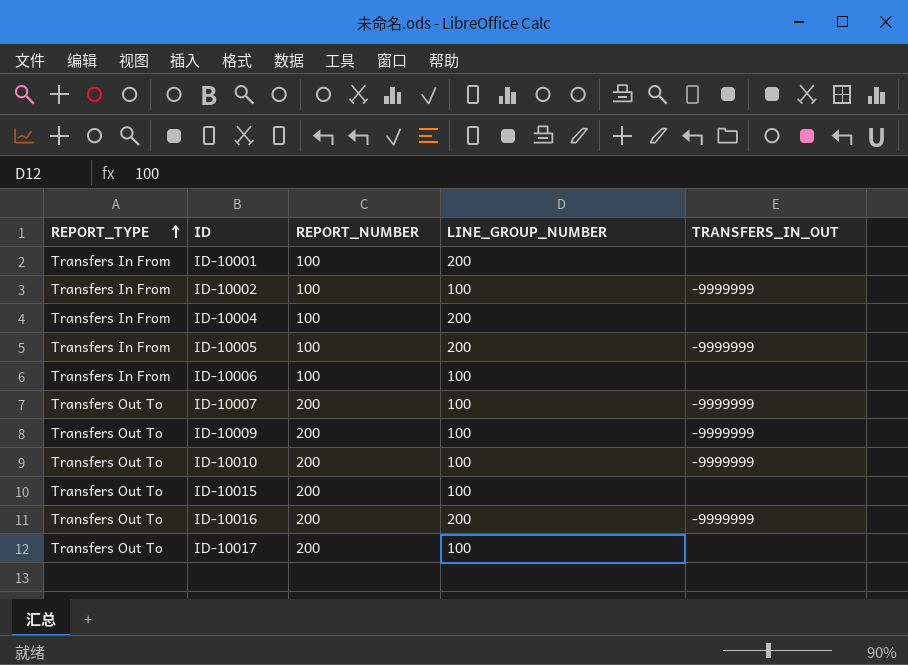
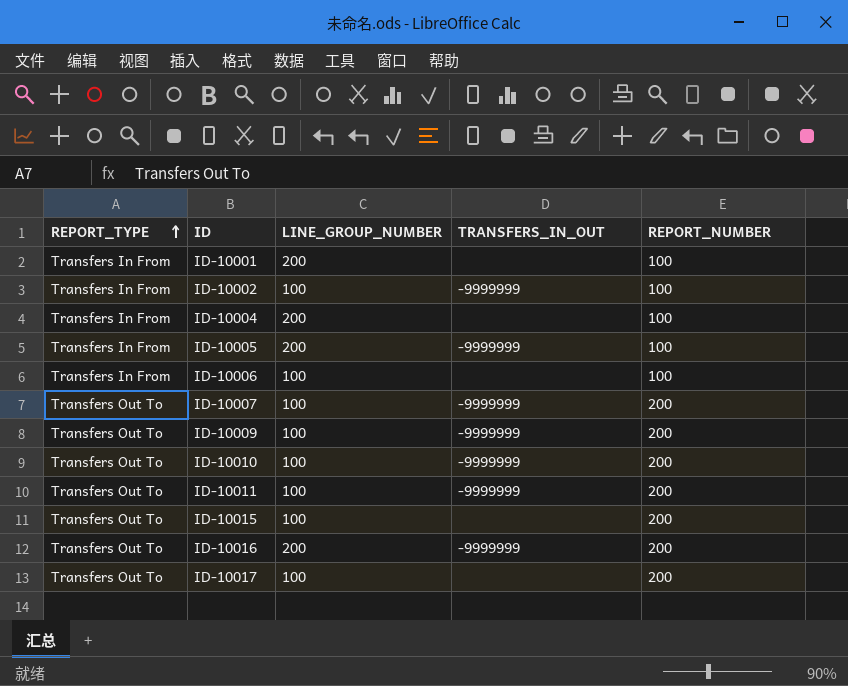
column REPORT_NUMBER | position: 3 -> 5
row ID-10011: none -> Transfers Out To | 100 | -9999999 | 200

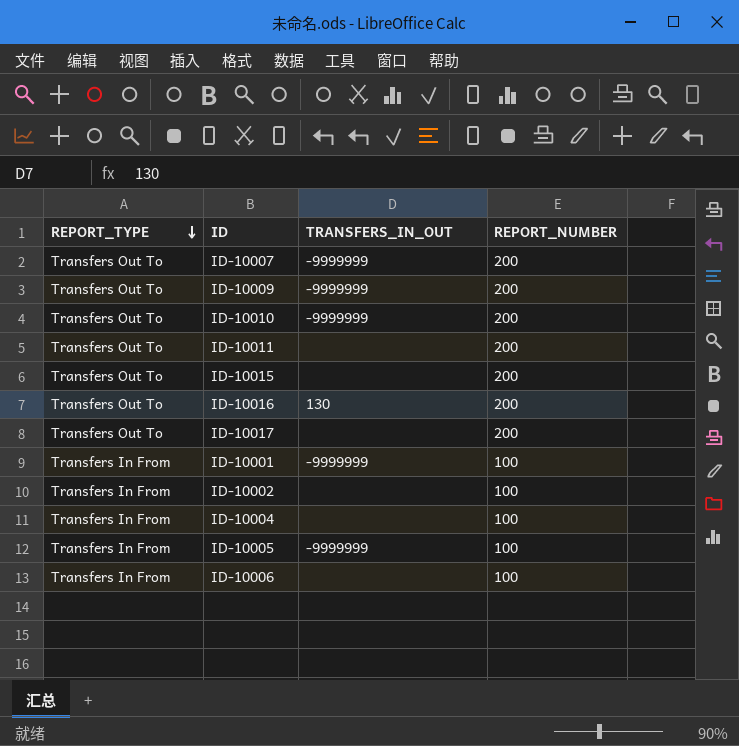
row order: REPORT_TYPE ascending -> REPORT_TYPE descending
column LINE_GROUP_NUMBER | position: 3 -> none
ID-10011 | TRANSFERS_IN_OUT: -9999999 -> none
ID-10016 | TRANSFERS_IN_OUT: -9999999 -> 130
ID-10001 | TRANSFERS_IN_OUT: none -> -9999999
ID-10002 | TRANSFERS_IN_OUT: -9999999 -> none

